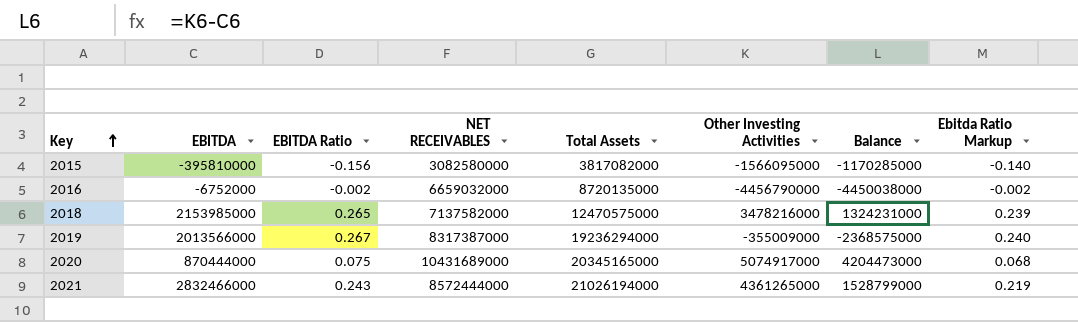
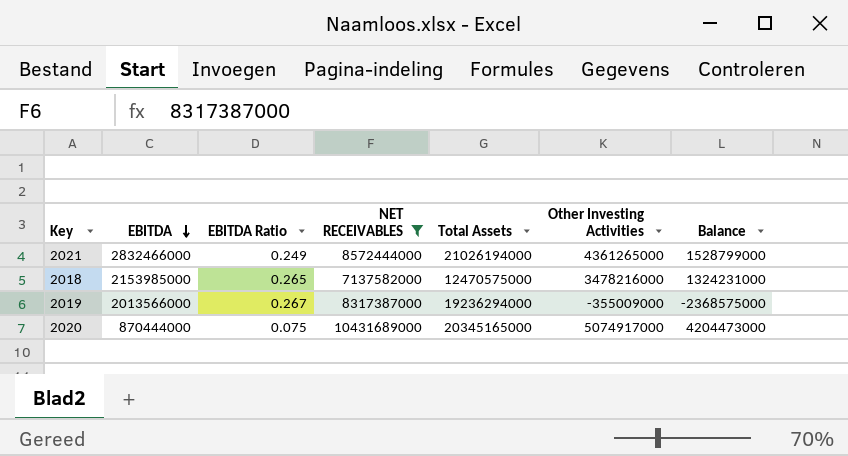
filter: none -> NET RECEIVABLES >= 7137582000
row order: Key ascending -> EBITDA descending
column Ebitda Ratio Markup | formula: [EBITDA Ratio] * 0.9 -> none
2021 | EBITDA Ratio: 0.243 -> 0.249

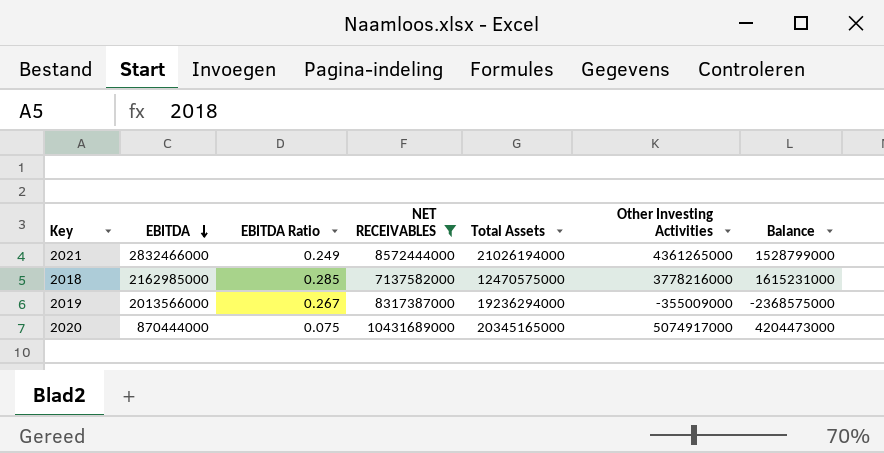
2018 | EBITDA: 2153985000 -> 2162985000
2018 | EBITDA Ratio: 0.265 -> 0.285
2018 | Other Investing Activities: 3478216000 -> 3778216000
2018 | Balance: 1324231000 -> 1615231000

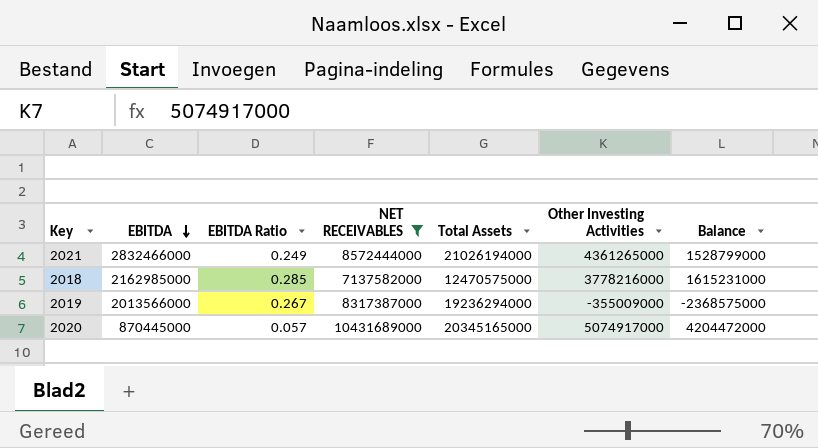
2020 | EBITDA: 870444000 -> 870445000
2020 | EBITDA Ratio: 0.075 -> 0.057
2020 | Balance: 4204473000 -> 4204472000

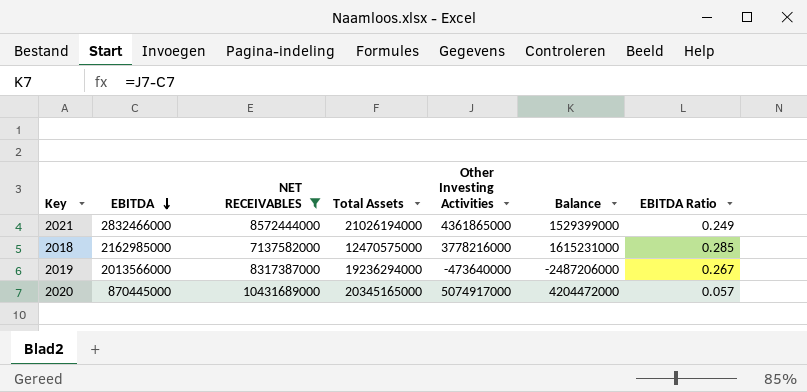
column EBITDA Ratio | position: 3 -> 7
2021 | Other Investing Activities: 4361265000 -> 4361865000
2021 | Balance: 1528799000 -> 1529399000
2019 | Other Investing Activities: -355009000 -> -473640000
2019 | Balance: -2368575000 -> -2487206000

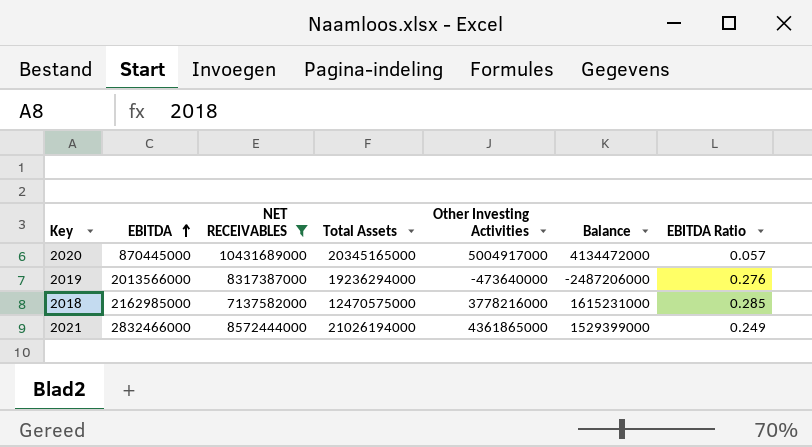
row order: EBITDA descending -> EBITDA ascending
2020 | Other Investing Activities: 5074917000 -> 5004917000
2020 | Balance: 4204472000 -> 4134472000
2019 | EBITDA Ratio: 0.267 -> 0.276

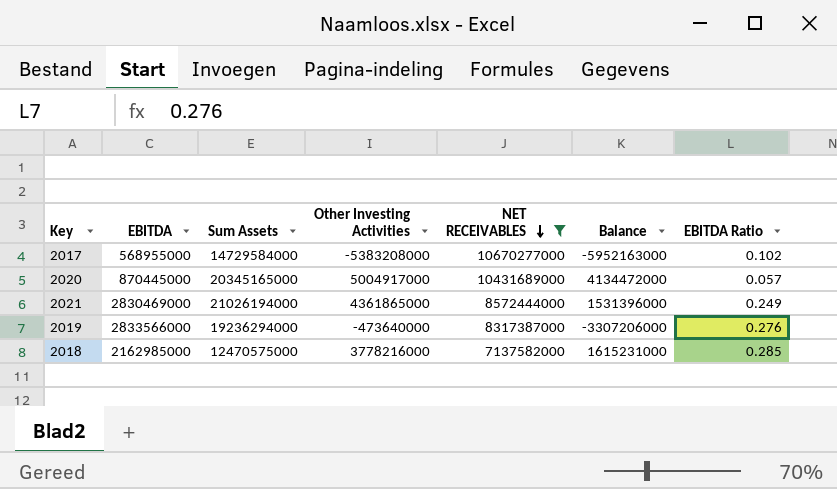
row order: EBITDA ascending -> NET RECEIVABLES descending
column name: Total Assets -> Sum Assets
column NET RECEIVABLES | position: 3 -> 5
row 2017: none -> 568955000 | 14729584000 | -5383208000 | 10670277000 | -5952163000 | 0.102
2021 | EBITDA: 2832466000 -> 2830469000
2021 | Balance: 1529399000 -> 1531396000
2019 | EBITDA: 2013566000 -> 2833566000
2019 | Balance: -2487206000 -> -3307206000

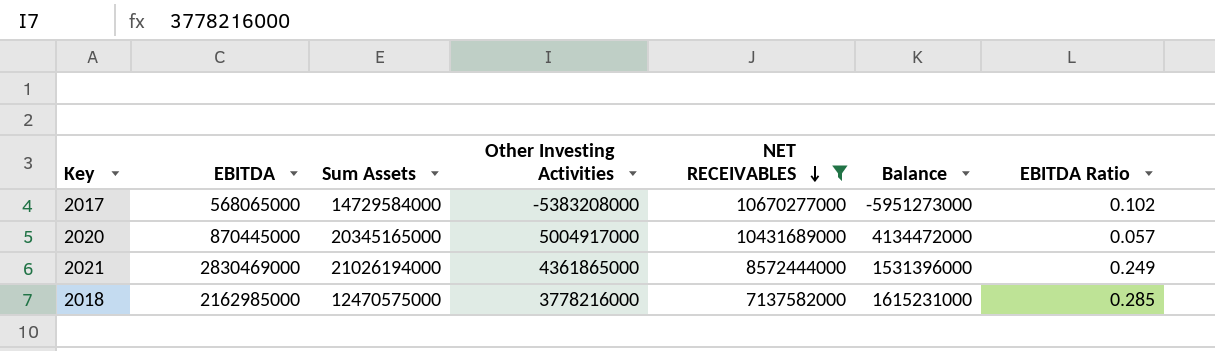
row 2019: 2833566000 | 19236294000 | -473640000 | 8317387000 | -3307206000 | 0.276 -> none
2017 | EBITDA: 568955000 -> 568065000
2017 | Balance: -5952163000 -> -5951273000

